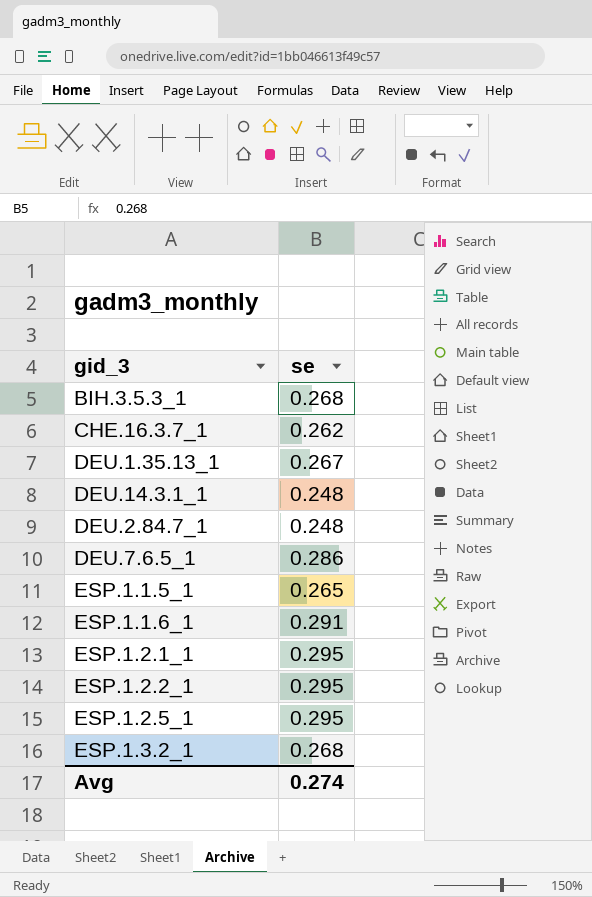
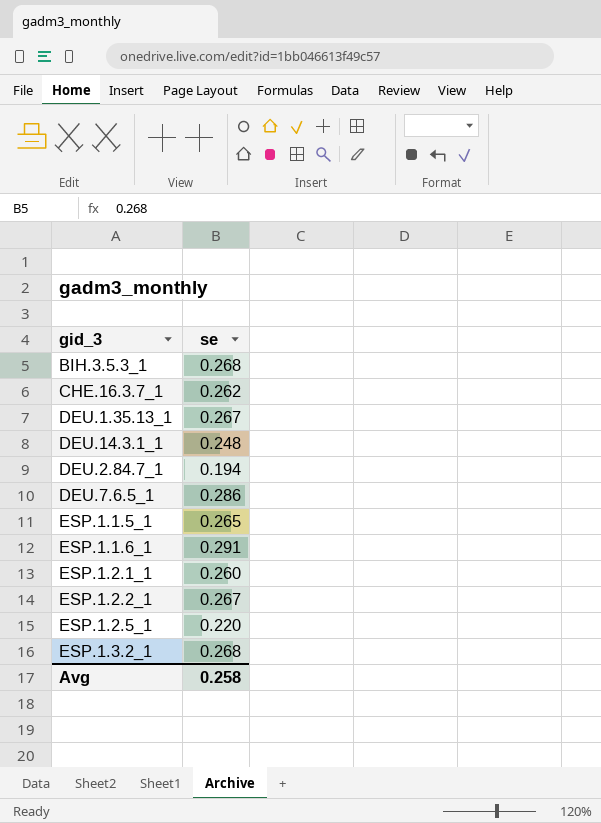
DEU.2.84.7_1 | se: 0.248 -> 0.194
ESP.1.2.1_1 | se: 0.295 -> 0.260
ESP.1.2.2_1 | se: 0.295 -> 0.267
ESP.1.2.5_1 | se: 0.295 -> 0.220
Avg | se: 0.274 -> 0.258

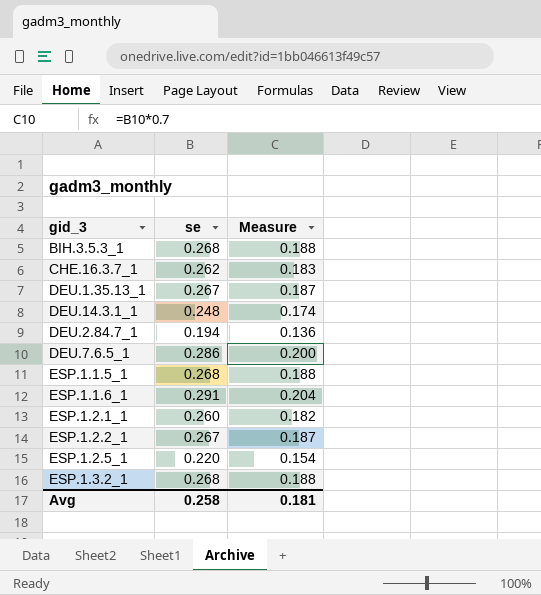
column Measure | formula: none -> [se] * 0.7
ESP.1.1.5_1 | se: 0.265 -> 0.268

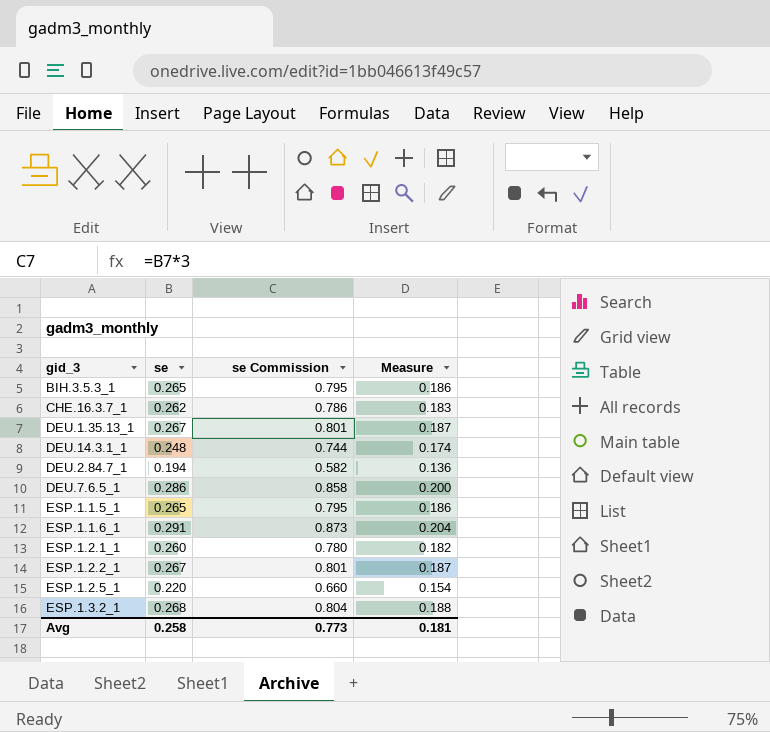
column se Commission | formula: none -> [se] * 3
BIH.3.5.3_1 | se: 0.268 -> 0.265
BIH.3.5.3_1 | Measure: 0.188 -> 0.186
ESP.1.1.5_1 | se: 0.268 -> 0.265
ESP.1.1.5_1 | Measure: 0.188 -> 0.186

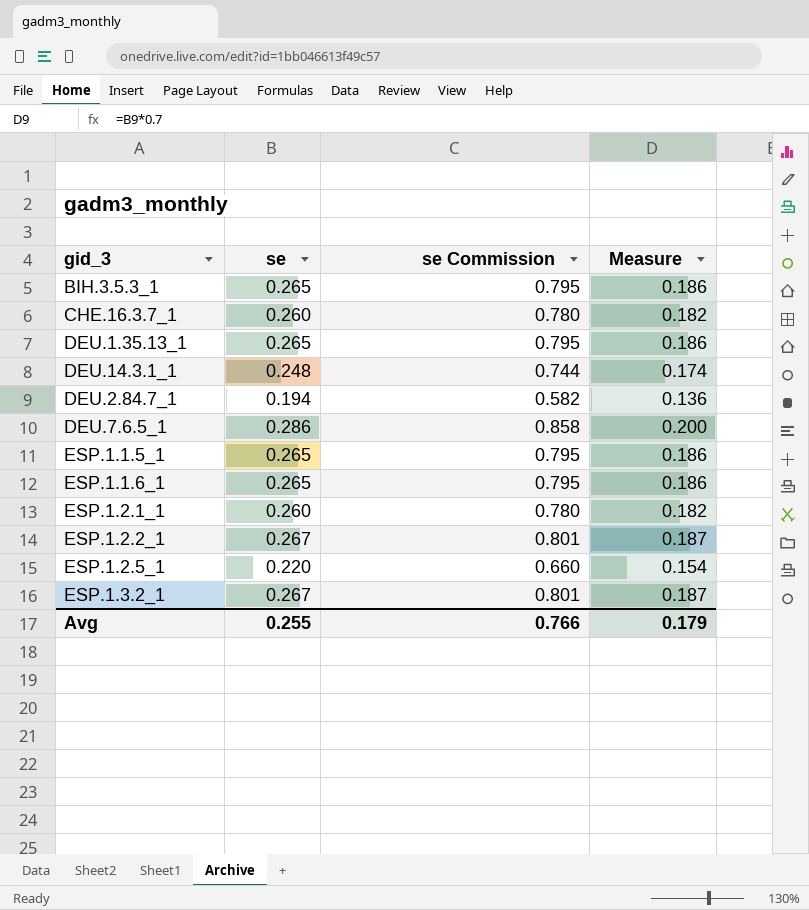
CHE.16.3.7_1 | se: 0.262 -> 0.260
CHE.16.3.7_1 | se Commission: 0.786 -> 0.780
CHE.16.3.7_1 | Measure: 0.183 -> 0.182
DEU.1.35.13_1 | se: 0.267 -> 0.265
DEU.1.35.13_1 | se Commission: 0.801 -> 0.795
DEU.1.35.13_1 | Measure: 0.187 -> 0.186
ESP.1.1.6_1 | se: 0.291 -> 0.265
ESP.1.1.6_1 | se Commission: 0.873 -> 0.795
ESP.1.1.6_1 | Measure: 0.204 -> 0.186
ESP.1.3.2_1 | se: 0.268 -> 0.267
ESP.1.3.2_1 | se Commission: 0.804 -> 0.801
ESP.1.3.2_1 | Measure: 0.188 -> 0.187
Avg | se: 0.258 -> 0.255
Avg | se Commission: 0.773 -> 0.766
Avg | Measure: 0.181 -> 0.179

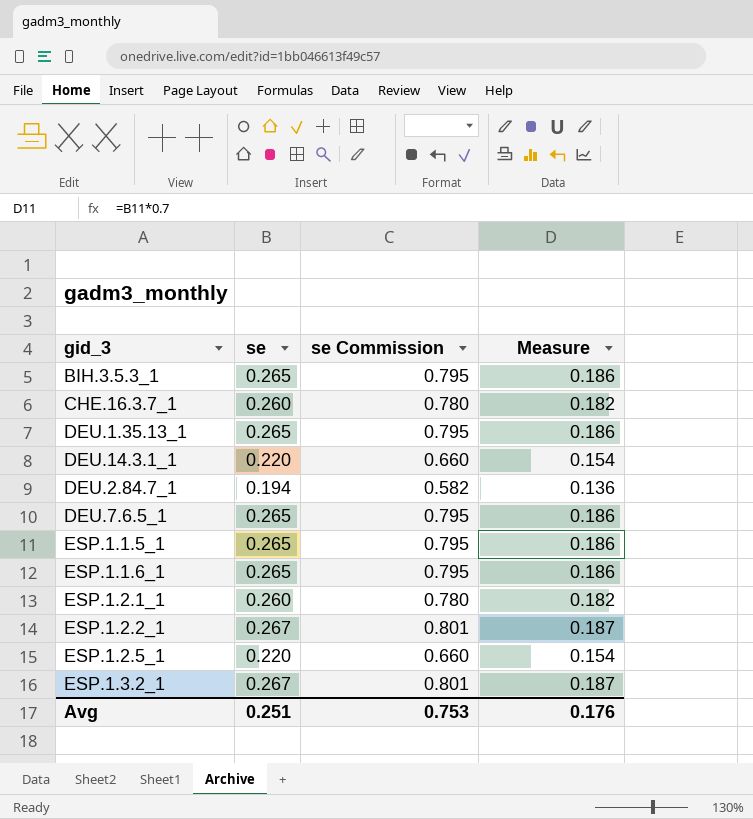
DEU.14.3.1_1 | se: 0.248 -> 0.220
DEU.14.3.1_1 | se Commission: 0.744 -> 0.660
DEU.14.3.1_1 | Measure: 0.174 -> 0.154
DEU.7.6.5_1 | se: 0.286 -> 0.265
DEU.7.6.5_1 | se Commission: 0.858 -> 0.795
DEU.7.6.5_1 | Measure: 0.200 -> 0.186
Avg | se: 0.255 -> 0.251
Avg | se Commission: 0.766 -> 0.753
Avg | Measure: 0.179 -> 0.176

